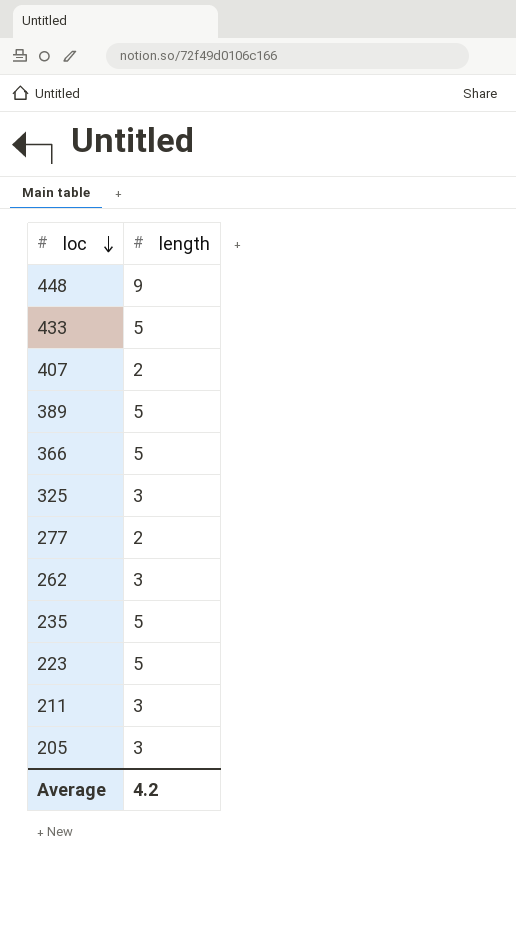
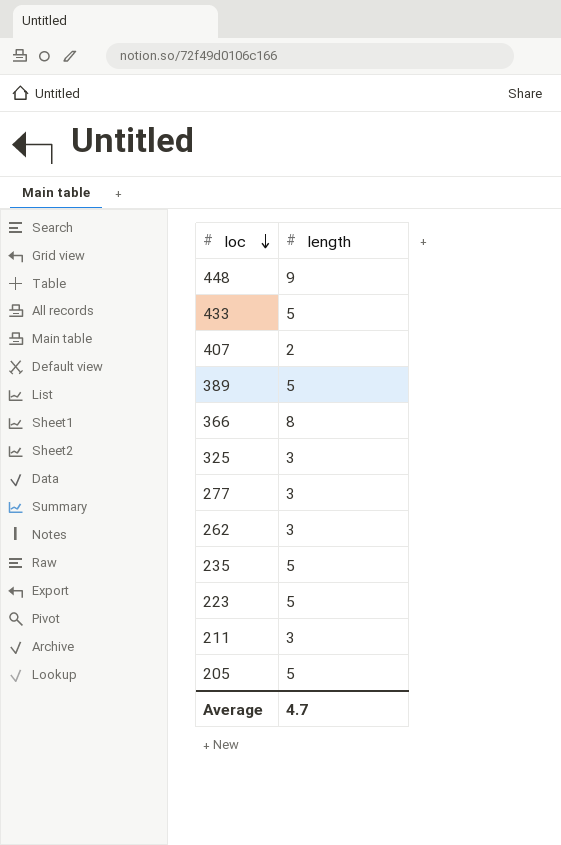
366 | length: 5 -> 8
277 | length: 2 -> 3
205 | length: 3 -> 5
Average | length: 4.2 -> 4.7

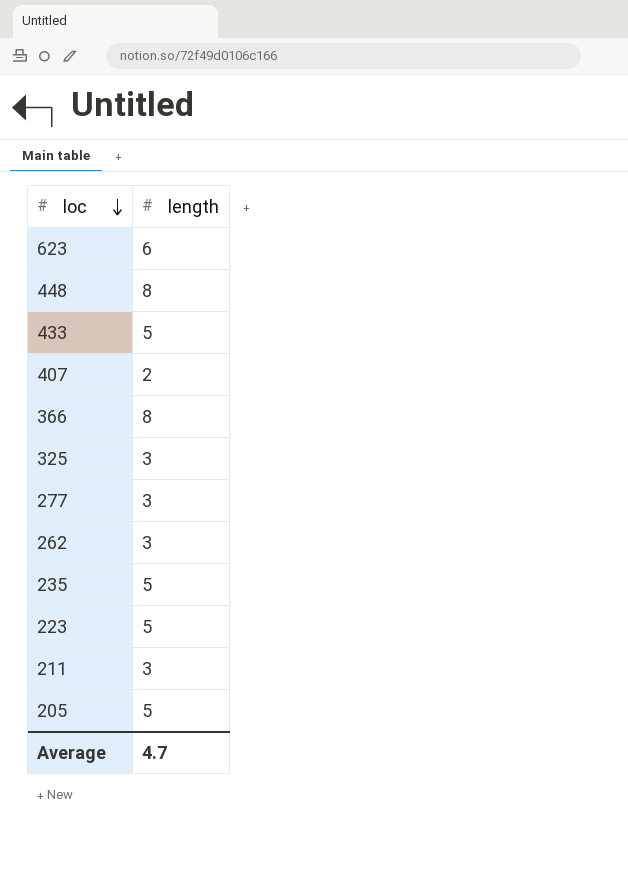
row 389: 5 -> none
row 623: none -> 6
448 | length: 9 -> 8

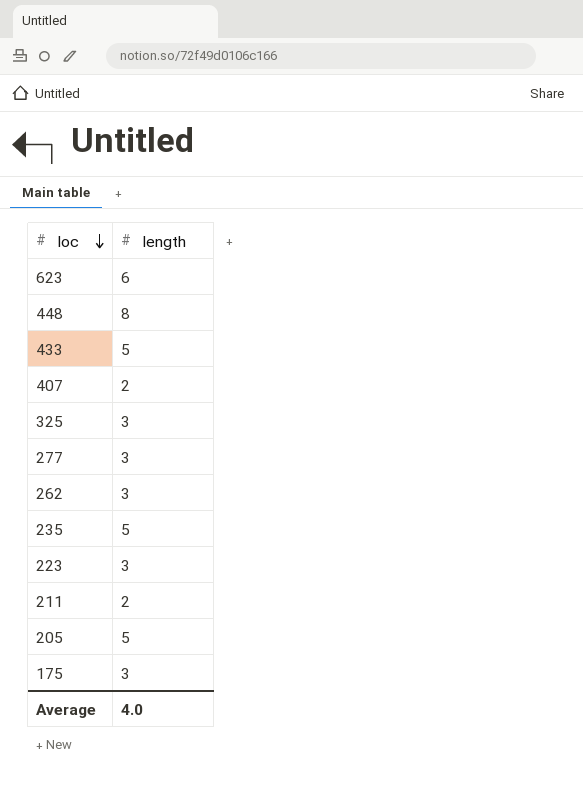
row 366: 8 -> none
223 | length: 5 -> 3
211 | length: 3 -> 2
row 175: none -> 3
Average | length: 4.7 -> 4.0

